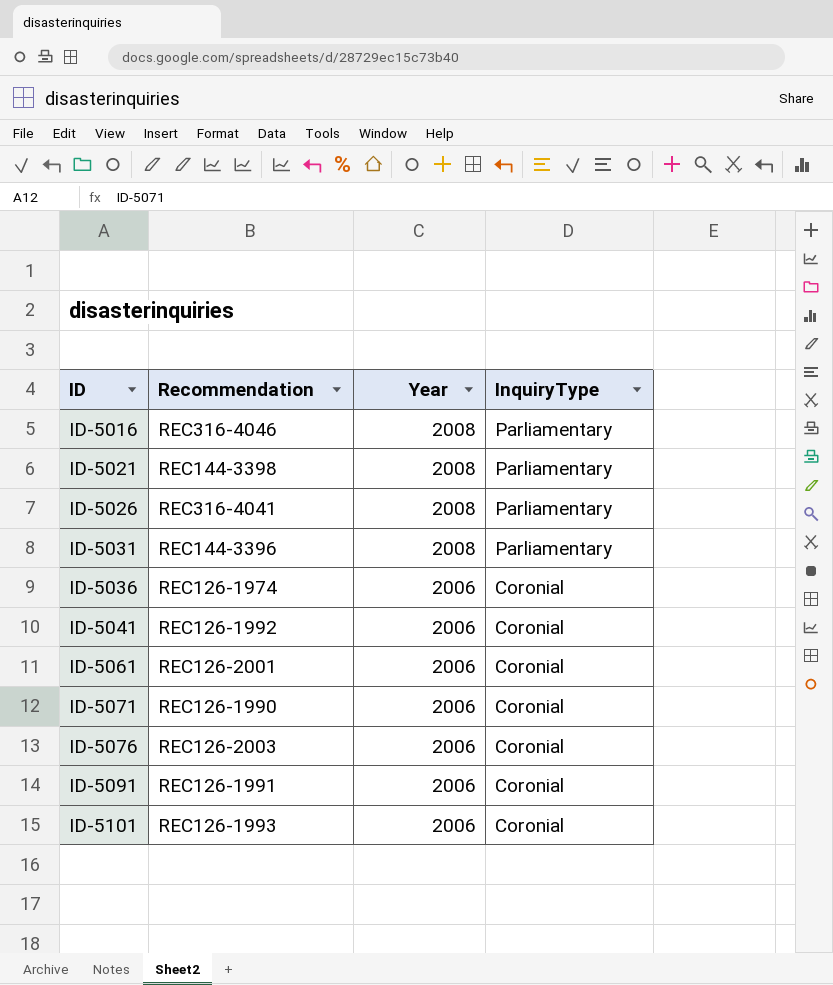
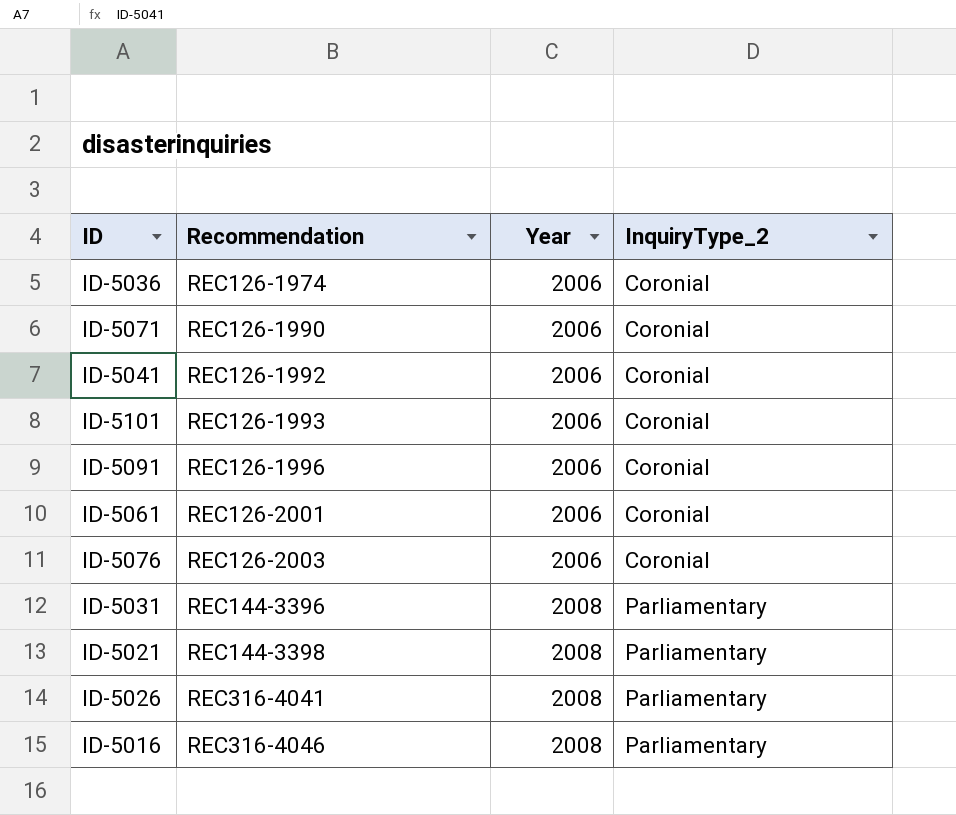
row order: ID ascending -> Recommendation ascending
column name: InquiryType -> InquiryType_2
ID-5091 | Recommendation: REC126-1991 -> REC126-1996

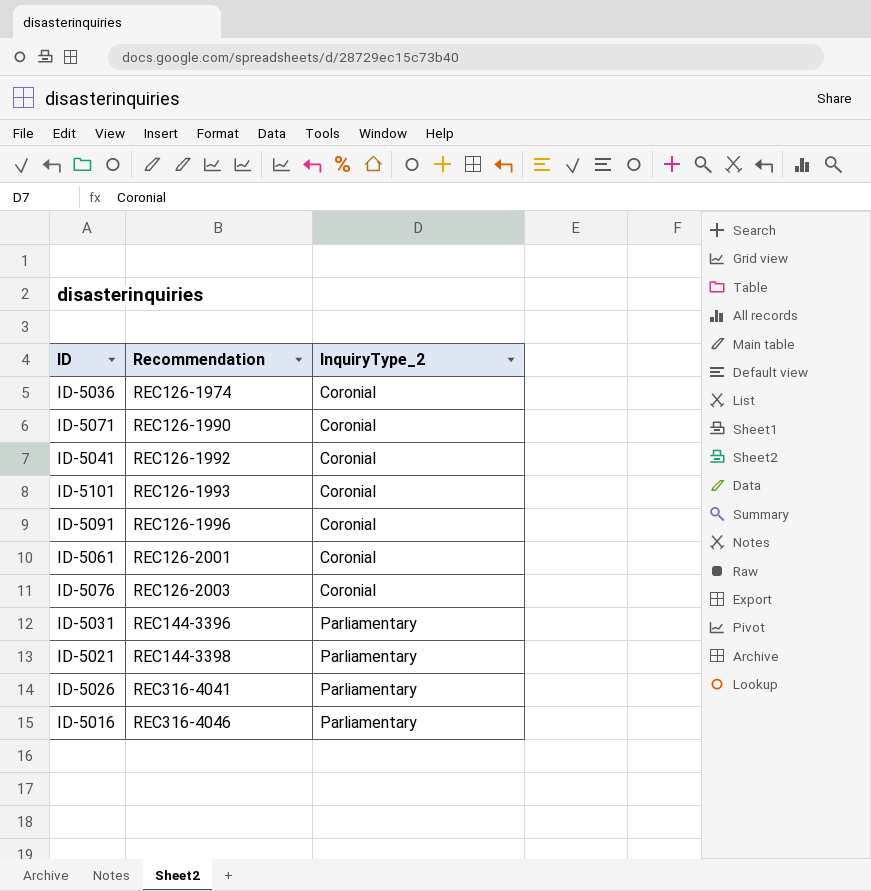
column Year | position: 3 -> none

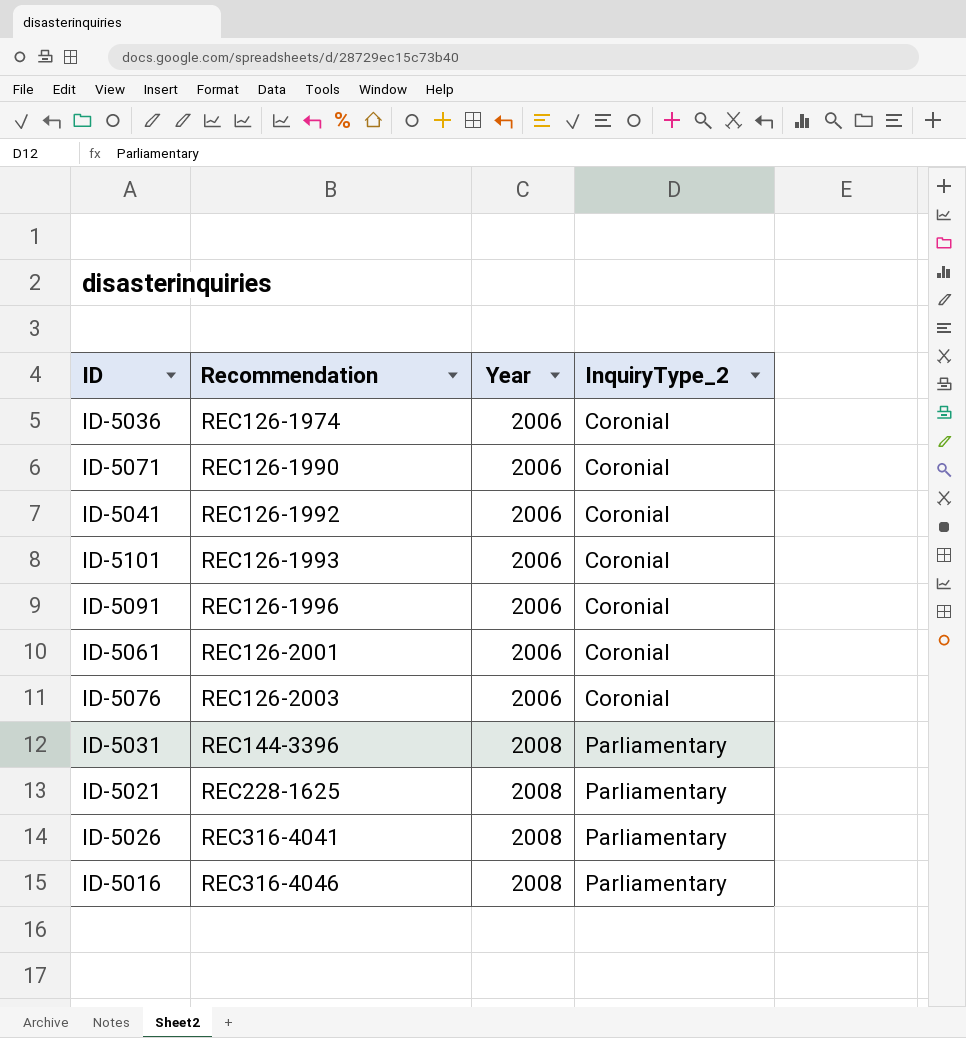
column Year | position: none -> 3
ID-5021 | Recommendation: REC144-3398 -> REC228-1625

